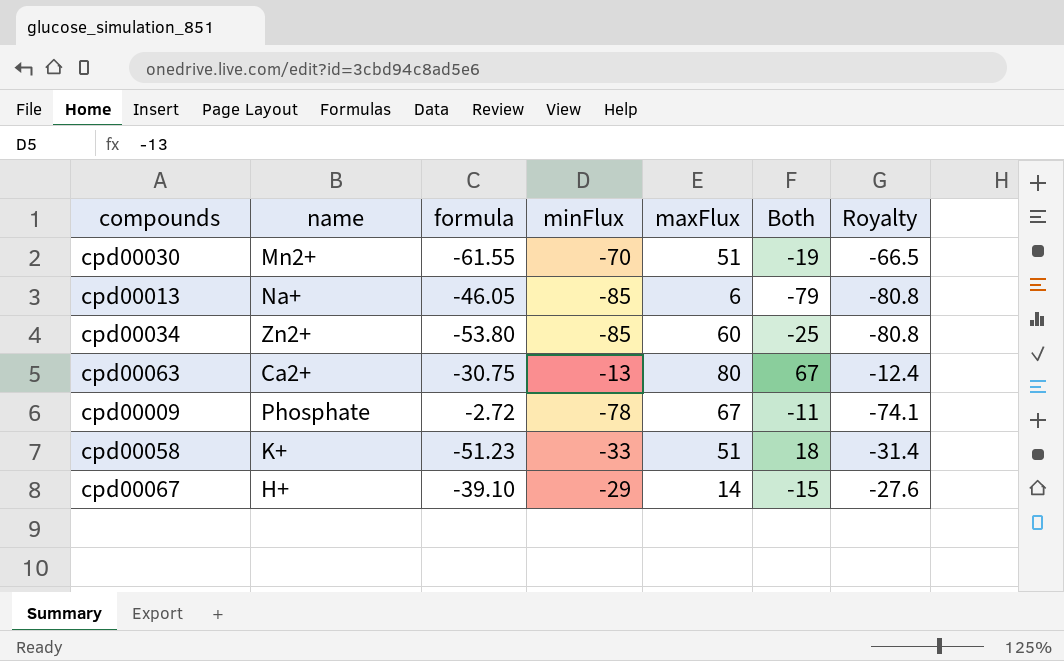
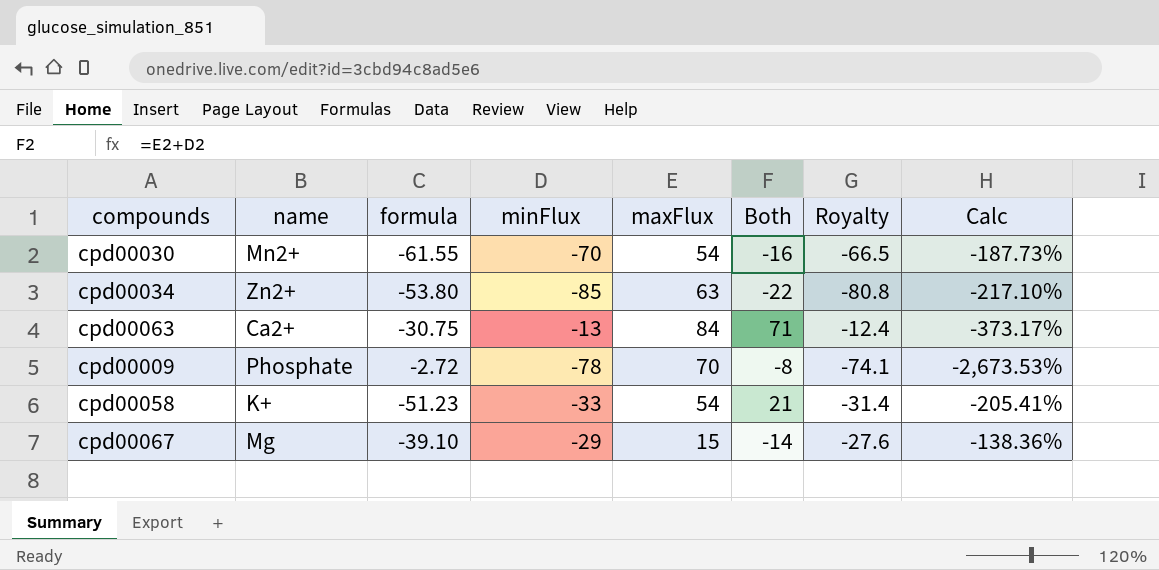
column Calc | formula: none -> ([maxFlux] - [formula]) / [formula]
row cpd00013: Na+ | -46.05 | -85 | 6 | -79 | -80.8 -> none
cpd00030 | maxFlux: 51 -> 54
cpd00030 | Both: -19 -> -16
cpd00034 | maxFlux: 60 -> 63
cpd00034 | Both: -25 -> -22
cpd00063 | maxFlux: 80 -> 84
cpd00063 | Both: 67 -> 71
cpd00009 | maxFlux: 67 -> 70
cpd00009 | Both: -11 -> -8
cpd00058 | maxFlux: 51 -> 54
cpd00058 | Both: 18 -> 21
cpd00067 | name: H+ -> Mg
cpd00067 | maxFlux: 14 -> 15
cpd00067 | Both: -15 -> -14

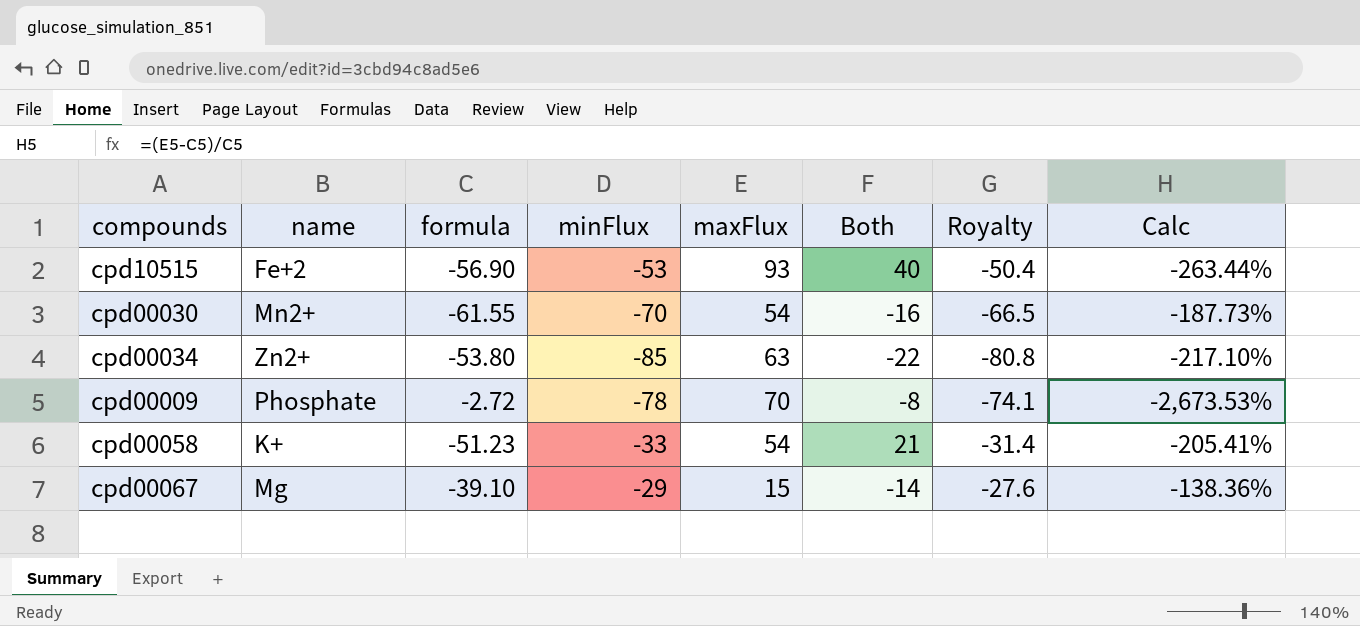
row cpd00063: Ca2+ | -30.75 | -13 | 84 | 71 | -12.4 | -373.17% -> none
row cpd10515: none -> Fe+2 | -56.90 | -53 | 93 | 40 | -50.4 | -263.44%

